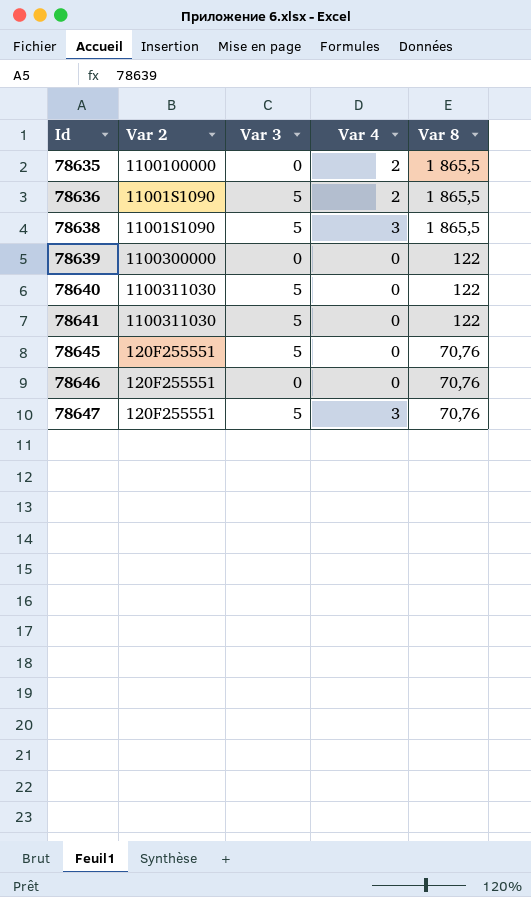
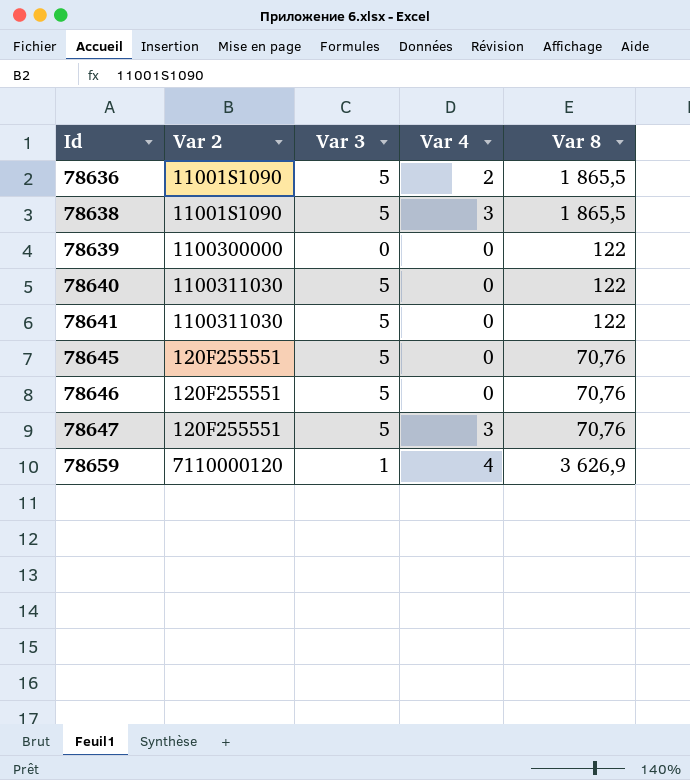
row 78635: 1100100000 | 0 | 2 | 1 865,5 -> none
78646 | Var 3: 0 -> 5
row 78659: none -> 7110000120 | 1 | 4 | 3 626,9

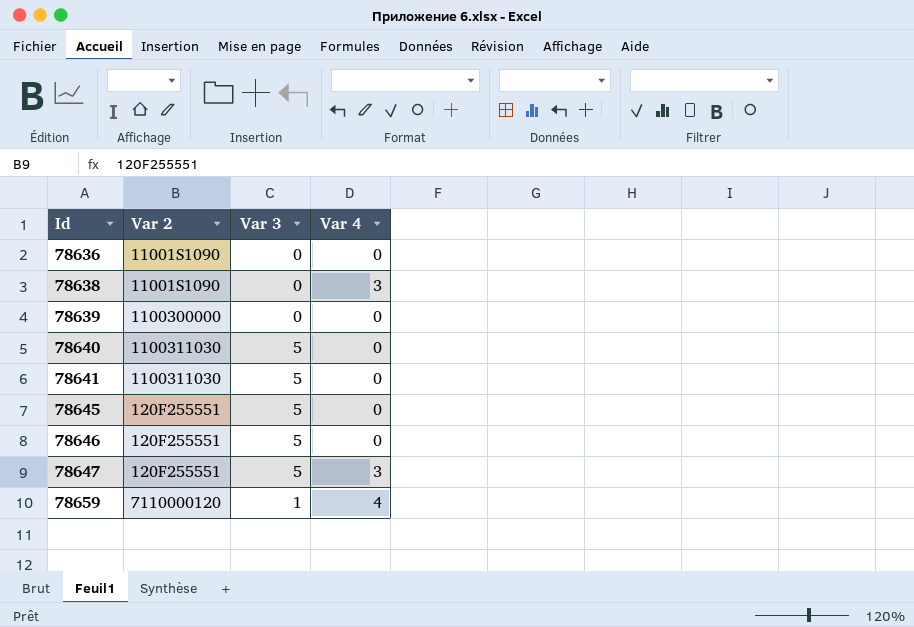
column Var 8 | position: 5 -> none
78636 | Var 3: 5 -> 0
78636 | Var 4: 2 -> 0
78638 | Var 3: 5 -> 0

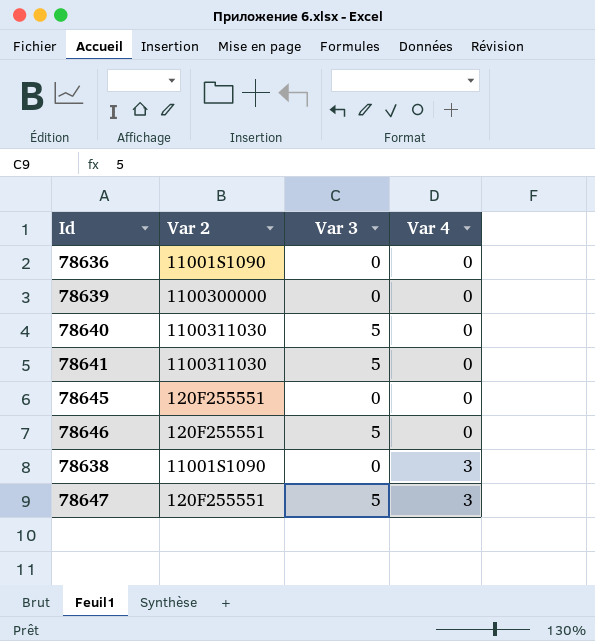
row order: Id ascending -> Var 4 ascending
row 78659: 7110000120 | 1 | 4 -> none
78645 | Var 3: 5 -> 0

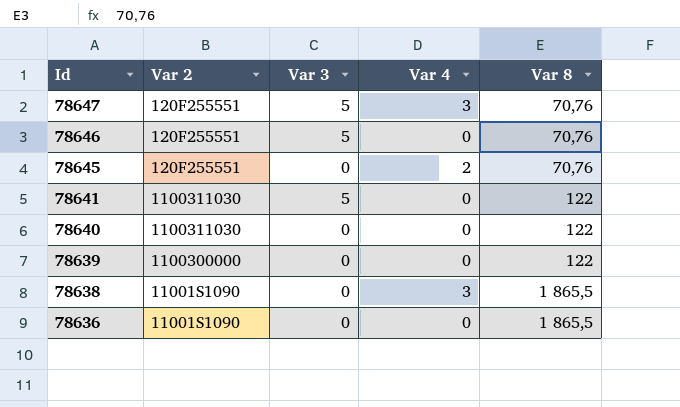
row order: Var 4 ascending -> Id descending
column Var 8 | position: none -> 5
78645 | Var 4: 0 -> 2
78640 | Var 3: 5 -> 0

